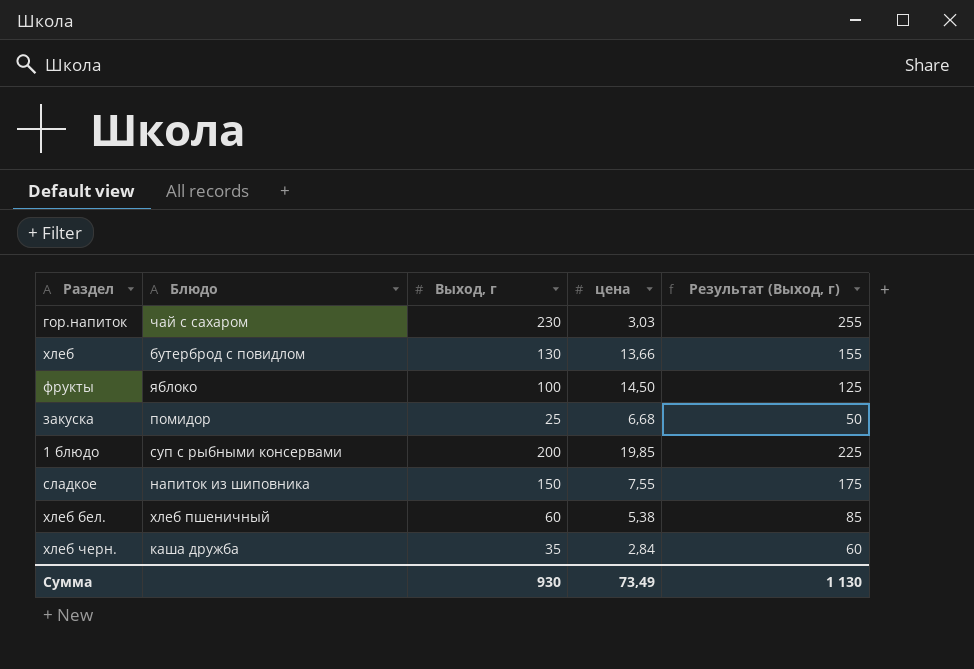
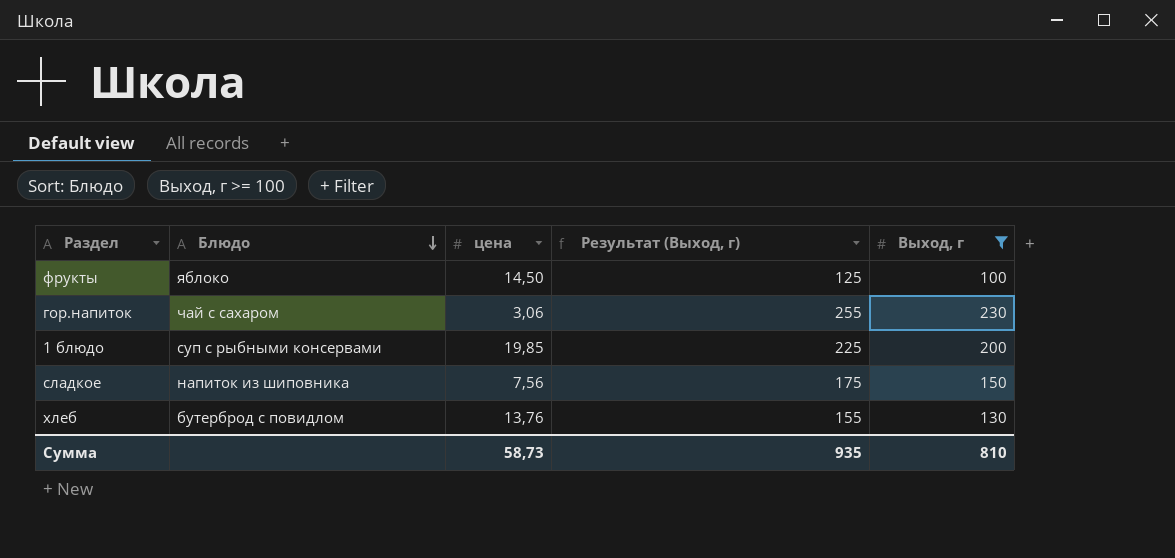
filter: none -> Выход, г >= 100
row order: none -> Блюдо descending
column Выход, г | position: 3 -> 5
гор.напиток | цена: 3,03 -> 3,06
сладкое | цена: 7,55 -> 7,56
хлеб | цена: 13,66 -> 13,76
Сумма | цена: 73,49 -> 58,73
Сумма | Результат (Выход, г): 1 130 -> 935
Сумма | Выход, г: 930 -> 810

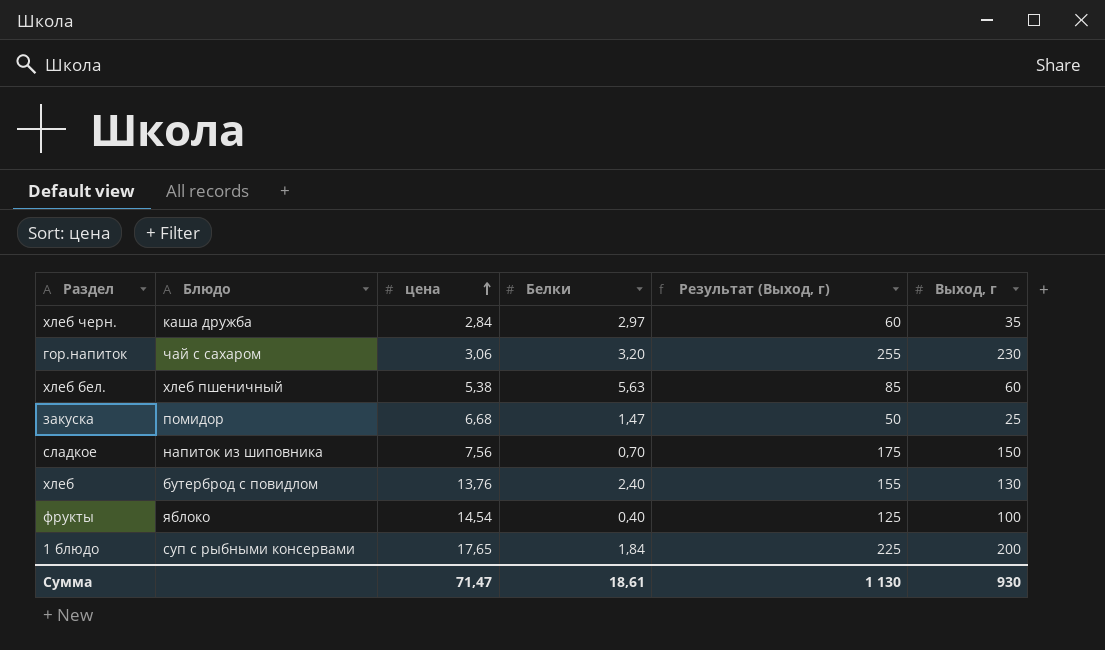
filter: Выход, г >= 100 -> none
row order: Блюдо descending -> цена ascending
column Белки | position: none -> 4
фрукты | цена: 14,50 -> 14,54
1 блюдо | цена: 19,85 -> 17,65
Сумма | цена: 58,73 -> 71,47
Сумма | Результат (Выход, г): 935 -> 1 130
Сумма | Выход, г: 810 -> 930

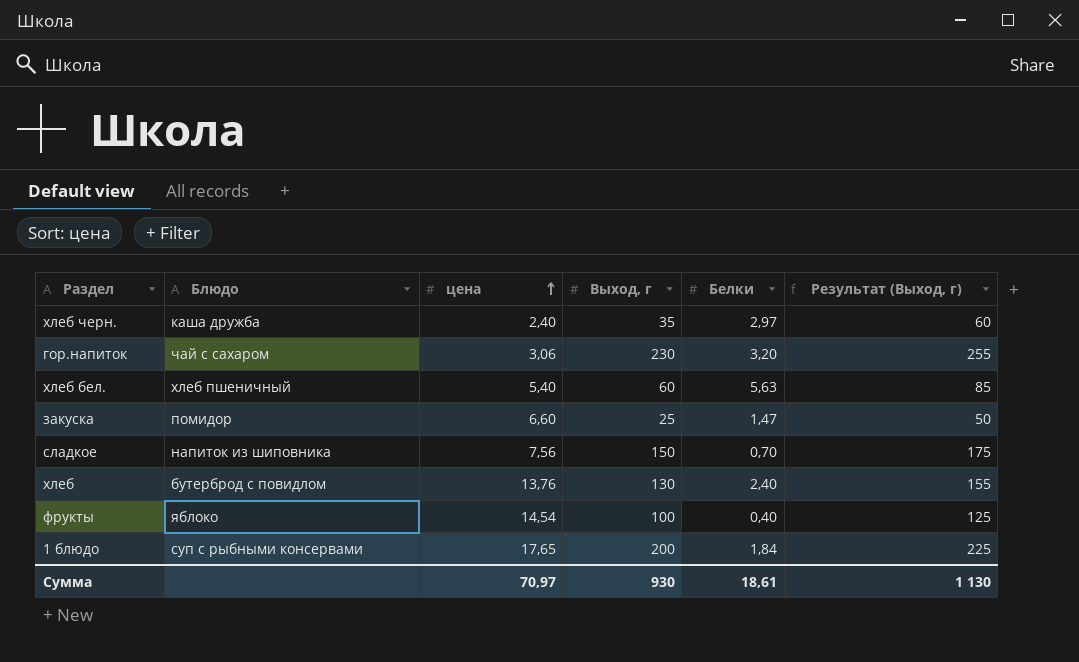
column Выход, г | position: 6 -> 4
хлеб черн. | цена: 2,84 -> 2,40
хлеб бел. | цена: 5,38 -> 5,40
закуска | цена: 6,68 -> 6,60
Сумма | цена: 71,47 -> 70,97

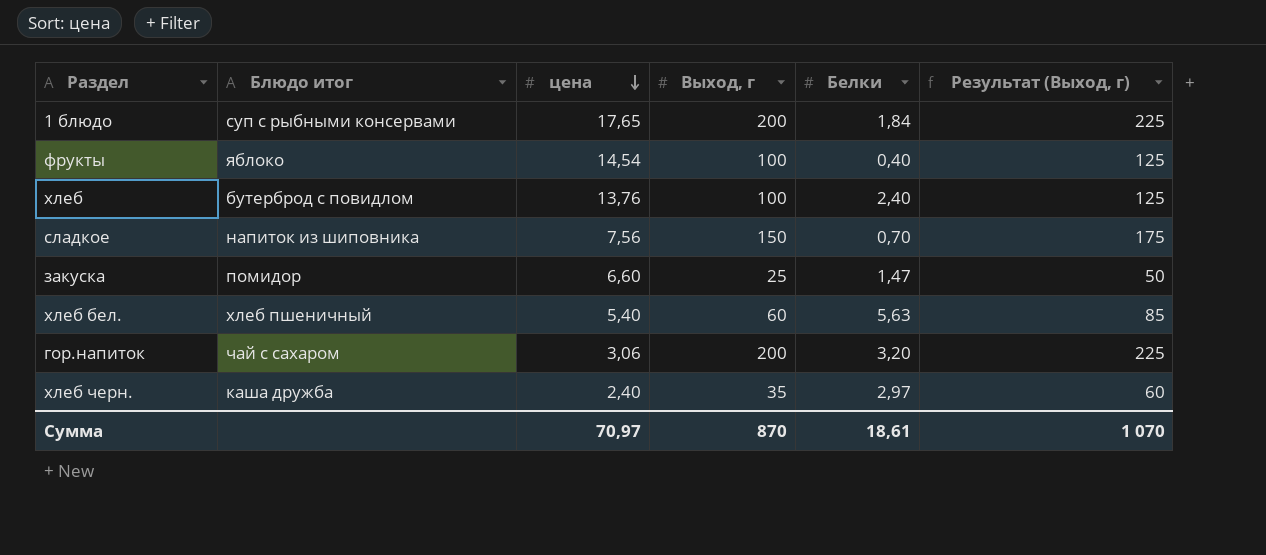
row order: цена ascending -> цена descending
column name: Блюдо -> Блюдо итог
хлеб | Выход, г: 130 -> 100
хлеб | Результат (Выход, г): 155 -> 125
гор.напиток | Выход, г: 230 -> 200
гор.напиток | Результат (Выход, г): 255 -> 225
Сумма | Выход, г: 930 -> 870
Сумма | Результат (Выход, г): 1 130 -> 1 070

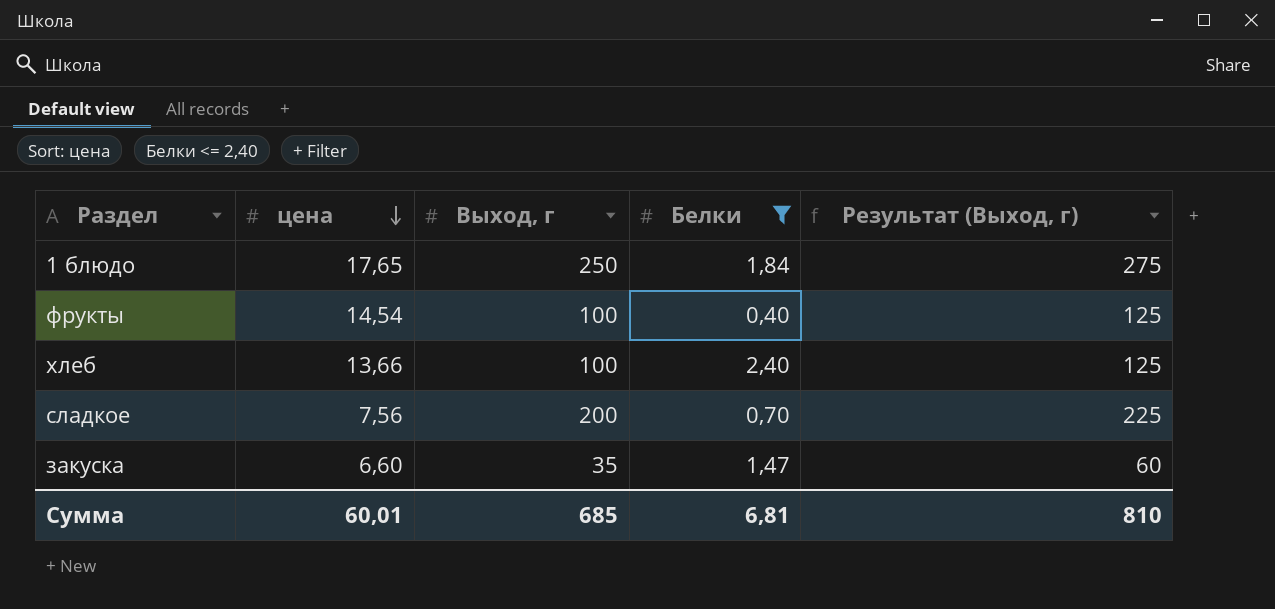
filter: none -> Белки <= 2,40
column Блюдо итог | position: 2 -> none
1 блюдо | Выход, г: 200 -> 250
1 блюдо | Результат (Выход, г): 225 -> 275
хлеб | цена: 13,76 -> 13,66
сладкое | Выход, г: 150 -> 200
сладкое | Результат (Выход, г): 175 -> 225
закуска | Выход, г: 25 -> 35
закуска | Результат (Выход, г): 50 -> 60
Сумма | цена: 70,97 -> 60,01
Сумма | Выход, г: 870 -> 685
Сумма | Белки: 18,61 -> 6,81
Сумма | Результат (Выход, г): 1 070 -> 810

